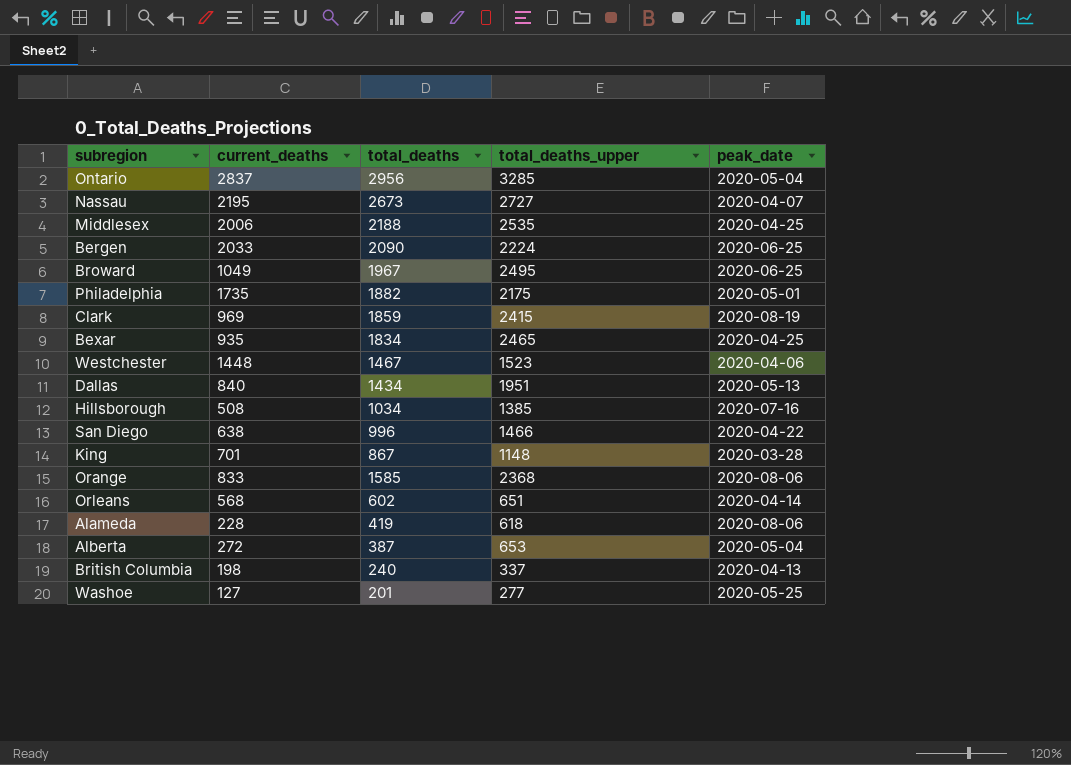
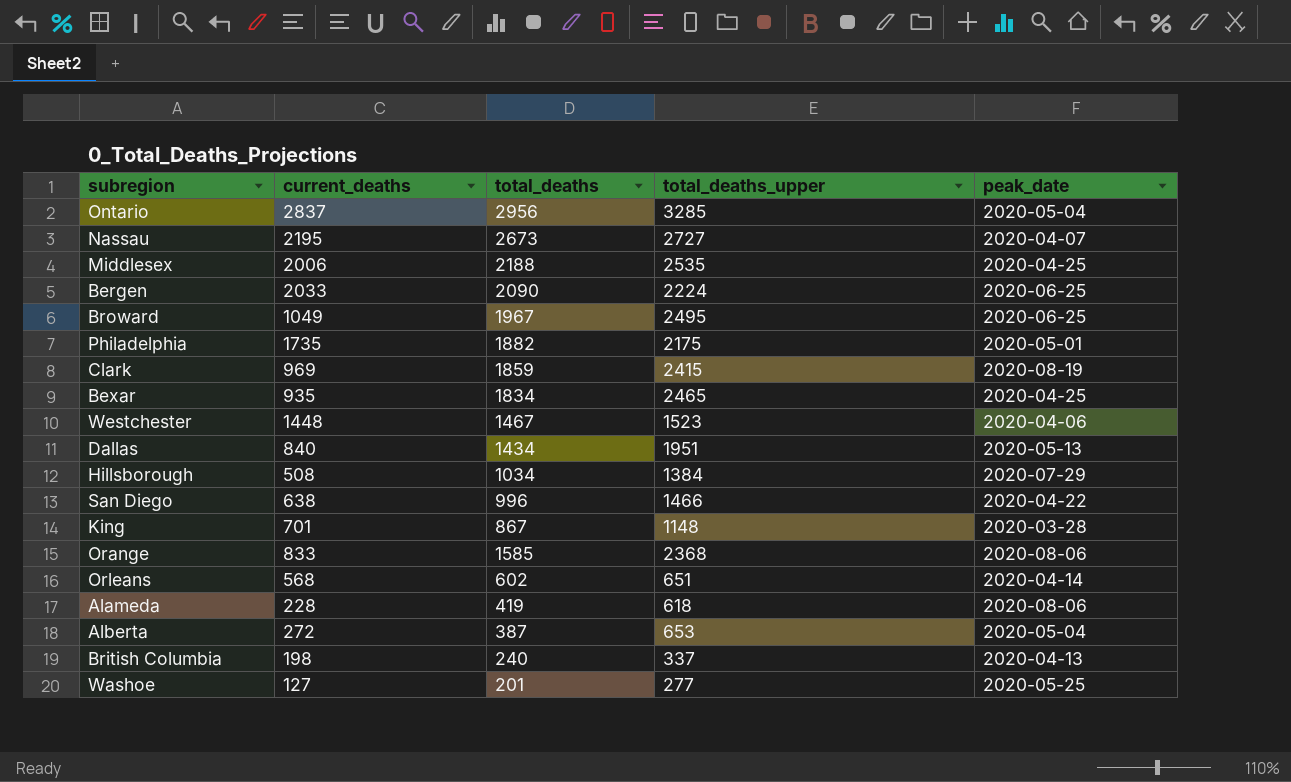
Hillsborough | total_deaths_upper: 1385 -> 1384
Hillsborough | peak_date: 2020-07-16 -> 2020-07-29

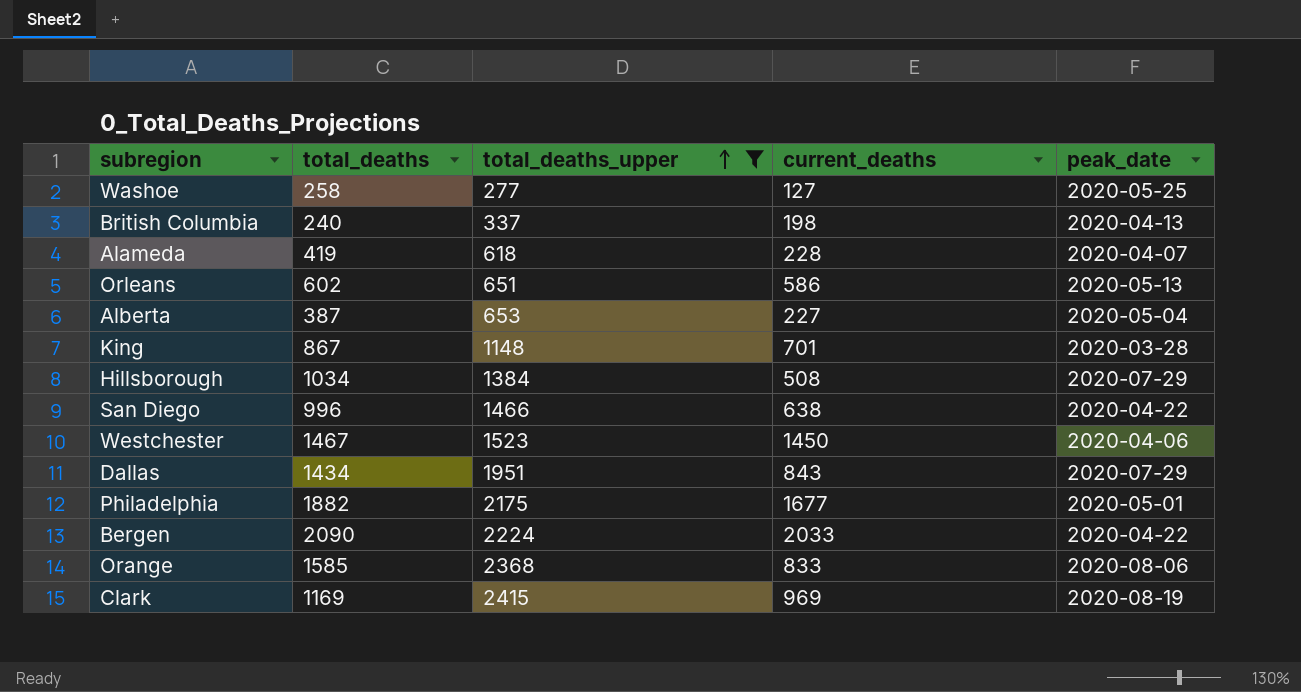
filter: none -> total_deaths_upper <= 2415
row order: none -> total_deaths_upper ascending
column current_deaths | position: 2 -> 4
Washoe | total_deaths: 201 -> 258
Alameda | peak_date: 2020-08-06 -> 2020-04-07
Orleans | current_deaths: 568 -> 586
Orleans | peak_date: 2020-04-14 -> 2020-05-13
Alberta | current_deaths: 272 -> 227
Westchester | current_deaths: 1448 -> 1450
Dallas | current_deaths: 840 -> 843
Dallas | peak_date: 2020-05-13 -> 2020-07-29
Philadelphia | current_deaths: 1735 -> 1677
Bergen | peak_date: 2020-06-25 -> 2020-04-22
Clark | total_deaths: 1859 -> 1169

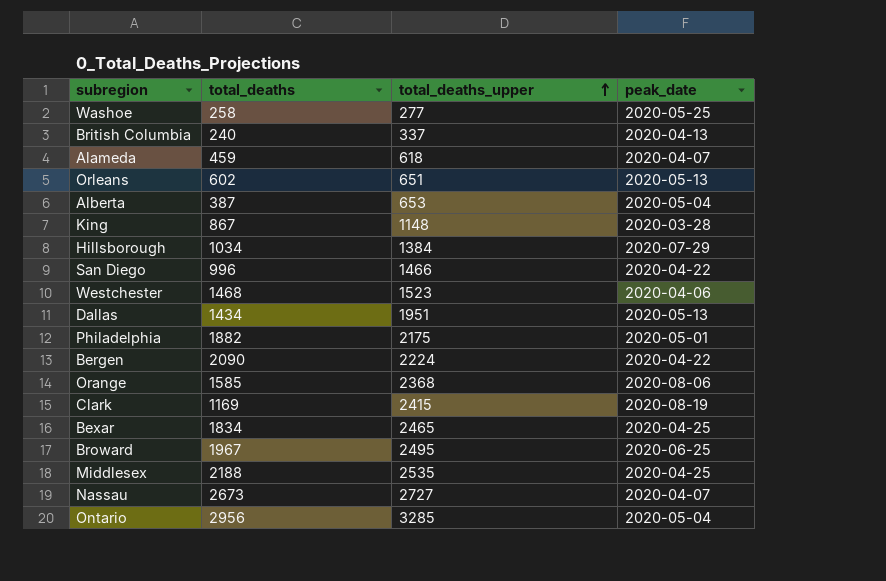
filter: total_deaths_upper <= 2415 -> none
column current_deaths | position: 4 -> none
Alameda | total_deaths: 419 -> 459
Westchester | total_deaths: 1467 -> 1468
Dallas | peak_date: 2020-07-29 -> 2020-05-13

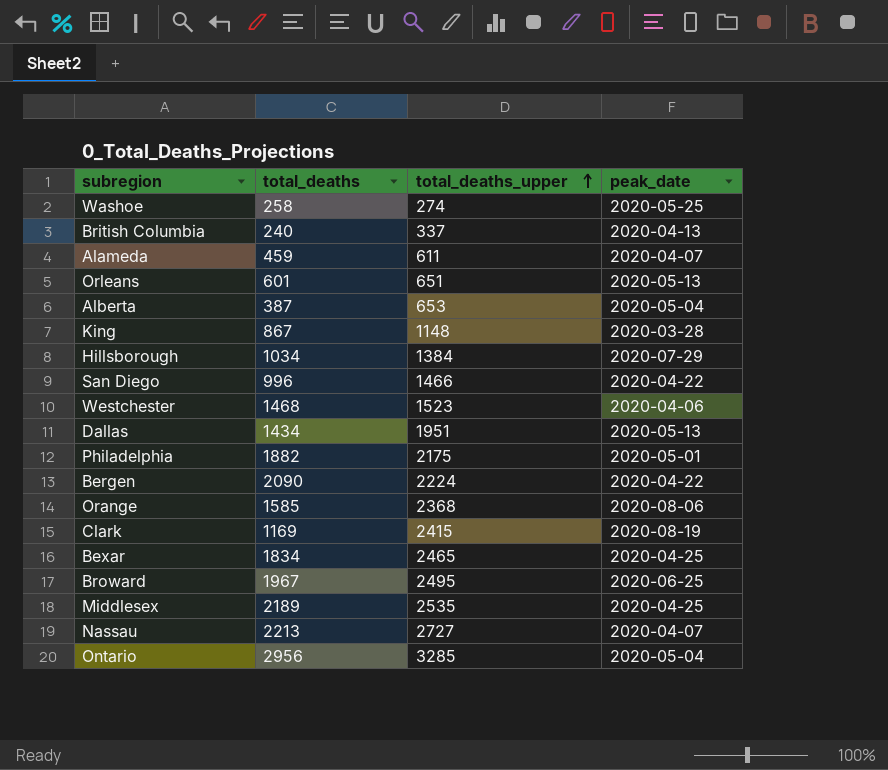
Washoe | total_deaths_upper: 277 -> 274
Alameda | total_deaths_upper: 618 -> 611
Orleans | total_deaths: 602 -> 601
Middlesex | total_deaths: 2188 -> 2189
Nassau | total_deaths: 2673 -> 2213

